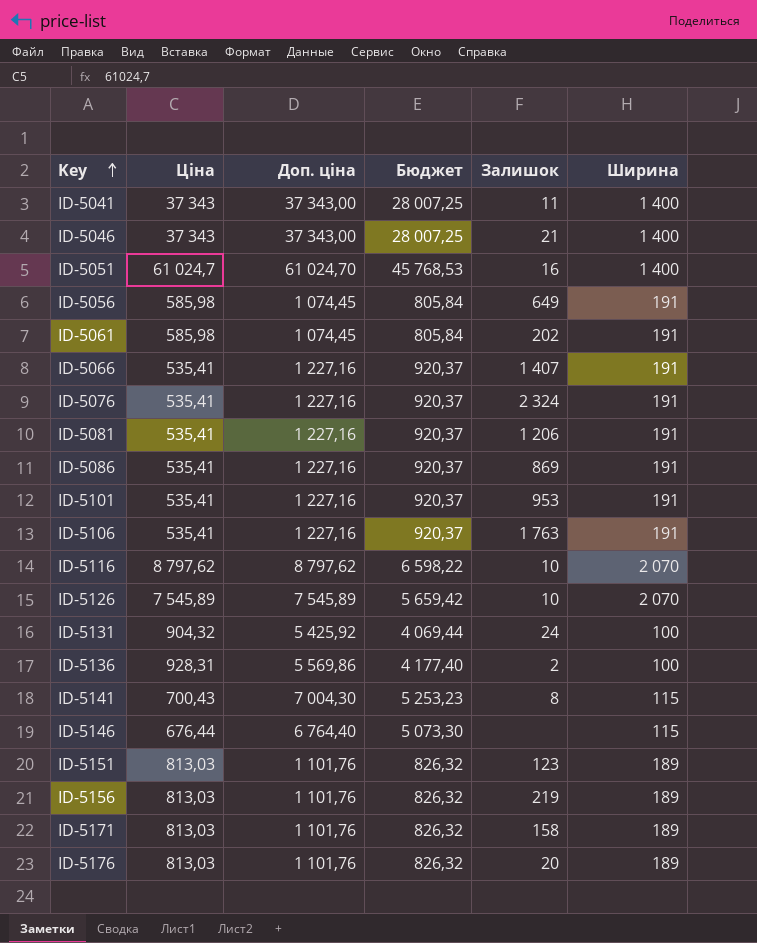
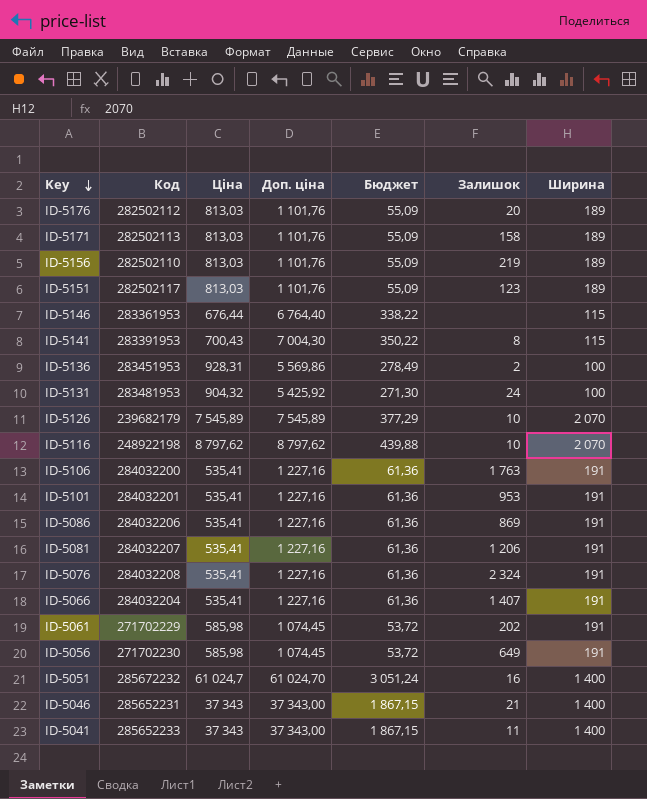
row order: Key ascending -> Key descending
column Код | position: none -> 2
column Бюджет | formula: [Доп. ціна] * 0,75 -> [Доп. ціна] * 0,05

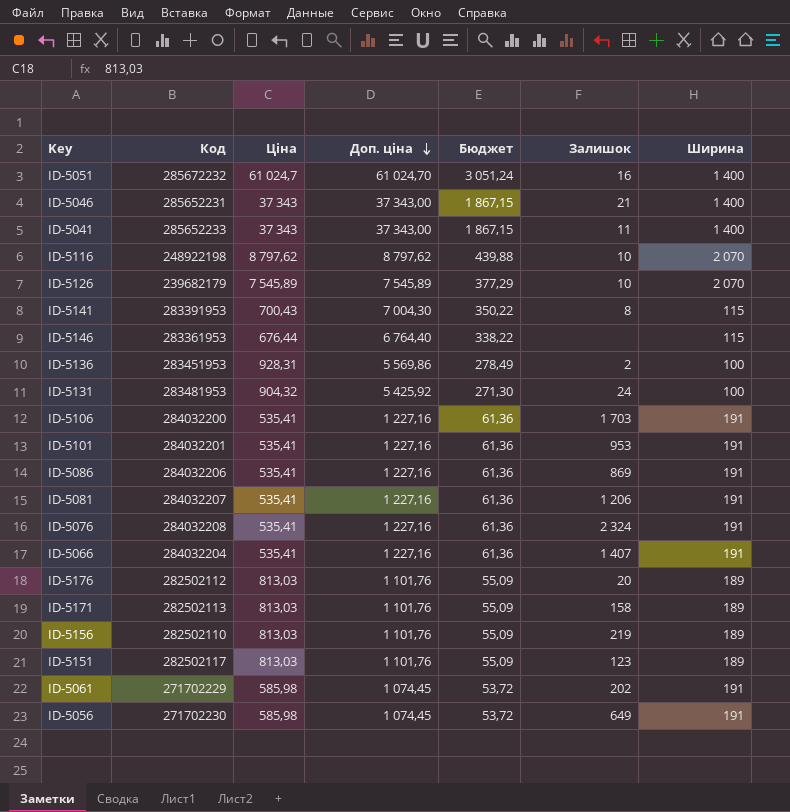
row order: Key descending -> Доп. ціна descending
ID-5106 | Залишок: 1 763 -> 1 703

